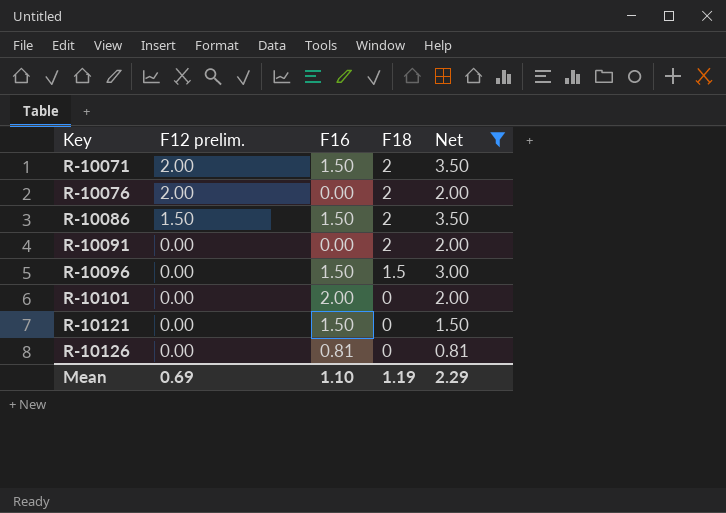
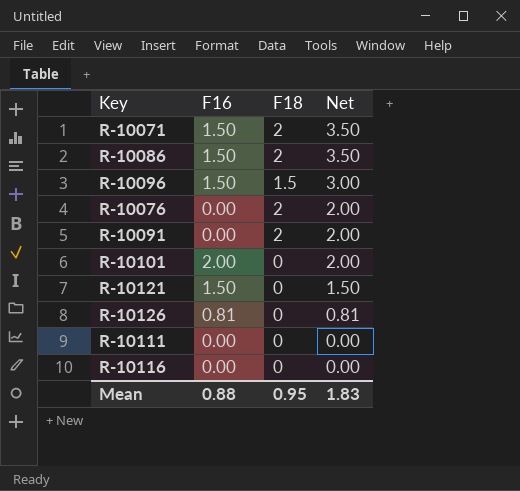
filter: Net != 0.00 -> none
row order: Key ascending -> Net descending
column F12 prelim. | position: 2 -> none
Mean | F16: 1.10 -> 0.88
Mean | F18: 1.19 -> 0.95
Mean | Net: 2.29 -> 1.83

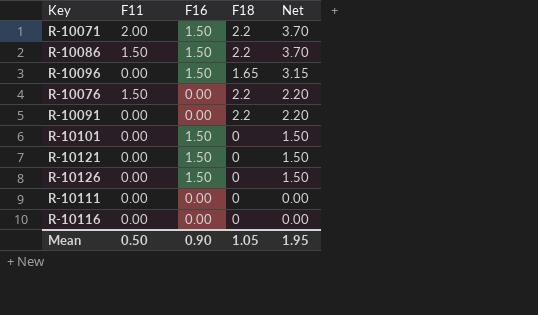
column F11 | position: none -> 2
R-10071 | F18: 2 -> 2.2
R-10071 | Net: 3.50 -> 3.70
R-10086 | F18: 2 -> 2.2
R-10086 | Net: 3.50 -> 3.70
R-10096 | F18: 1.5 -> 1.65
R-10096 | Net: 3.00 -> 3.15
R-10076 | F18: 2 -> 2.2
R-10076 | Net: 2.00 -> 2.20
R-10091 | F18: 2 -> 2.2
R-10091 | Net: 2.00 -> 2.20
R-10101 | F16: 2.00 -> 1.50
R-10101 | Net: 2.00 -> 1.50
R-10126 | F16: 0.81 -> 1.50
R-10126 | Net: 0.81 -> 1.50
Mean | F16: 0.88 -> 0.90
Mean | F18: 0.95 -> 1.05
Mean | Net: 1.83 -> 1.95

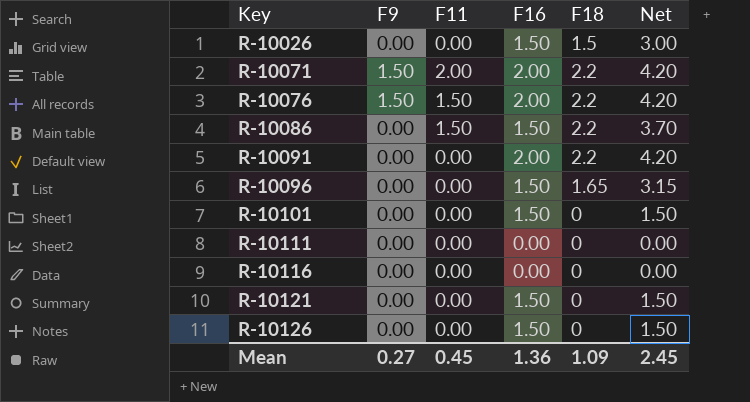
row order: Net descending -> Key ascending
column F9 | position: none -> 2
row R-10026: none -> 0.00 | 0.00 | 1.50 | 1.5 | 3.00
R-10071 | F16: 1.50 -> 2.00
R-10071 | Net: 3.70 -> 4.20
R-10076 | F16: 0.00 -> 2.00
R-10076 | Net: 2.20 -> 4.20
R-10091 | F16: 0.00 -> 2.00
R-10091 | Net: 2.20 -> 4.20
Mean | F11: 0.50 -> 0.45
Mean | F16: 0.90 -> 1.36
Mean | F18: 1.05 -> 1.09
Mean | Net: 1.95 -> 2.45

